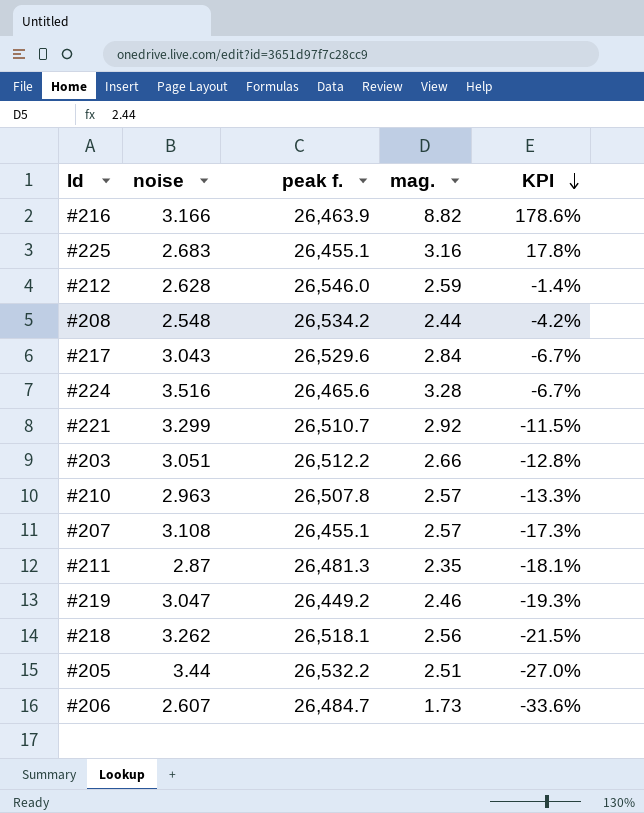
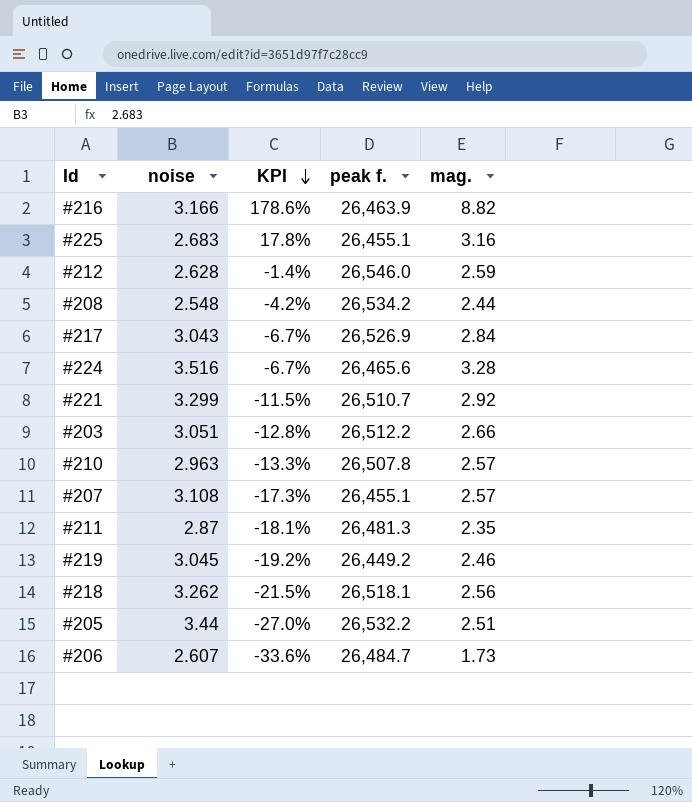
column KPI | position: 5 -> 3
#217 | peak f.: 26,529.6 -> 26,526.9
#219 | noise: 3.047 -> 3.045
#219 | KPI: -19.3% -> -19.2%

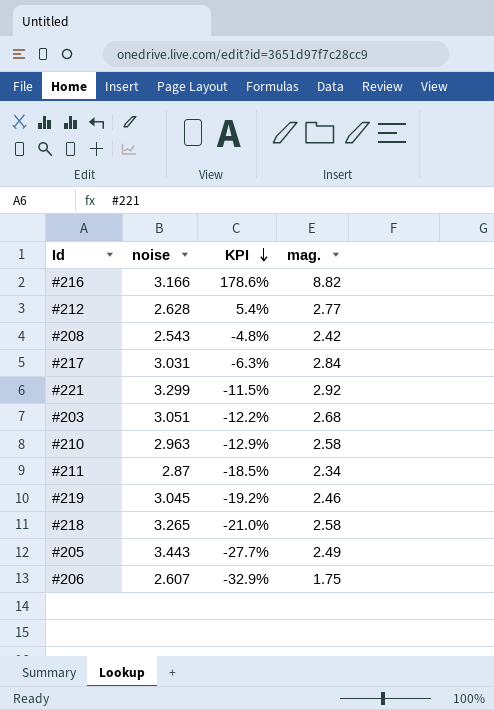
column peak f. | position: 4 -> none
row #225: 2.683 | 17.8% | 26,455.1 | 3.16 -> none
row #224: 3.516 | -6.7% | 26,465.6 | 3.28 -> none
row #207: 3.108 | -17.3% | 26,455.1 | 2.57 -> none
#212 | KPI: -1.4% -> 5.4%
#212 | mag.: 2.59 -> 2.77
#208 | noise: 2.548 -> 2.543
#208 | KPI: -4.2% -> -4.8%
#208 | mag.: 2.44 -> 2.42
#217 | noise: 3.043 -> 3.031
#217 | KPI: -6.7% -> -6.3%
#203 | KPI: -12.8% -> -12.2%
#203 | mag.: 2.66 -> 2.68
#210 | KPI: -13.3% -> -12.9%
#210 | mag.: 2.57 -> 2.58
#211 | KPI: -18.1% -> -18.5%
#211 | mag.: 2.35 -> 2.34
#218 | noise: 3.262 -> 3.265
#218 | KPI: -21.5% -> -21.0%
#218 | mag.: 2.56 -> 2.58
#205 | noise: 3.44 -> 3.443
#205 | KPI: -27.0% -> -27.7%
#205 | mag.: 2.51 -> 2.49
#206 | KPI: -33.6% -> -32.9%
#206 | mag.: 1.73 -> 1.75

